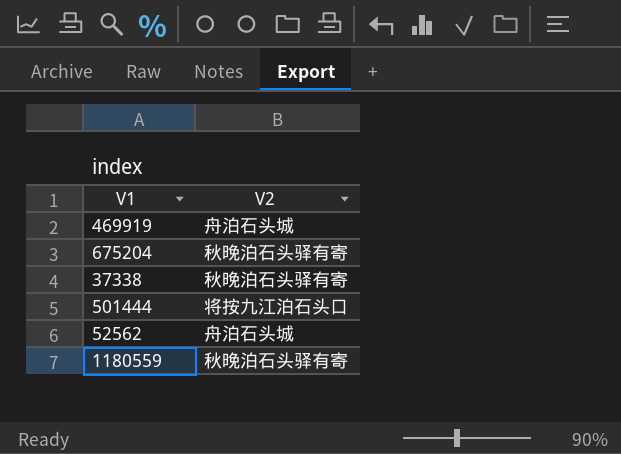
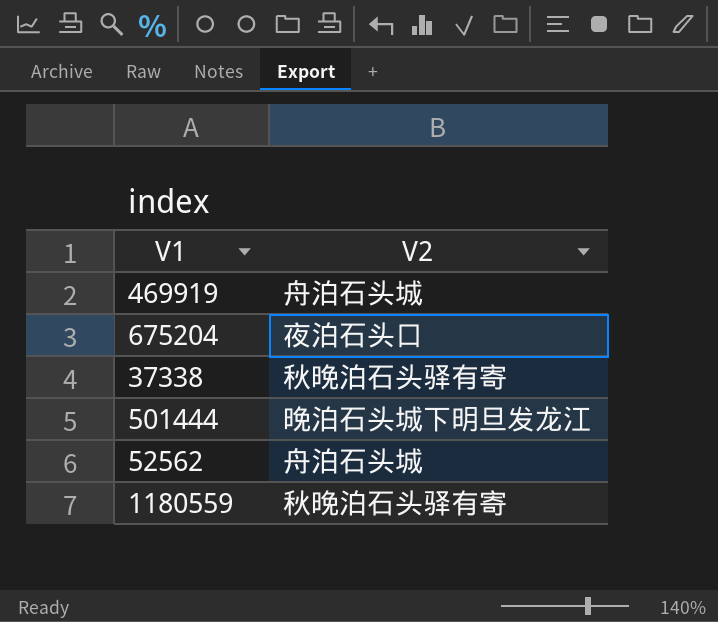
675204 | V2: 秋晚泊石头驿有寄 -> 夜泊石头口
501444 | V2: 将按九江泊石头口 -> 晚泊石头城下明旦发龙江

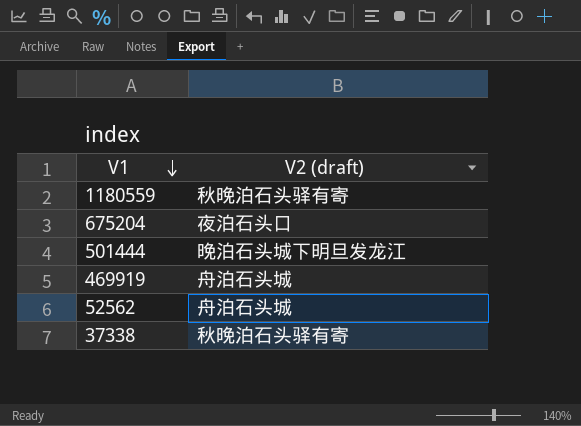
row order: none -> V1 descending
column name: V2 -> V2 (draft)

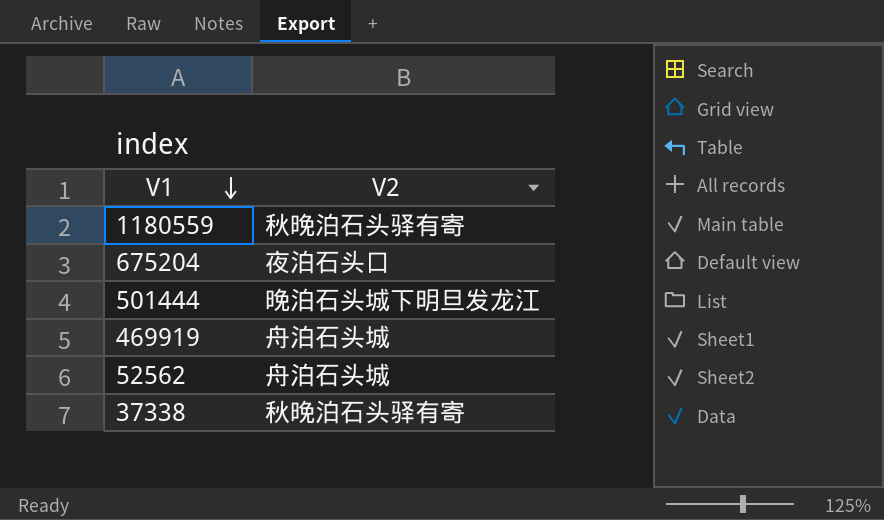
column name: V2 (draft) -> V2

